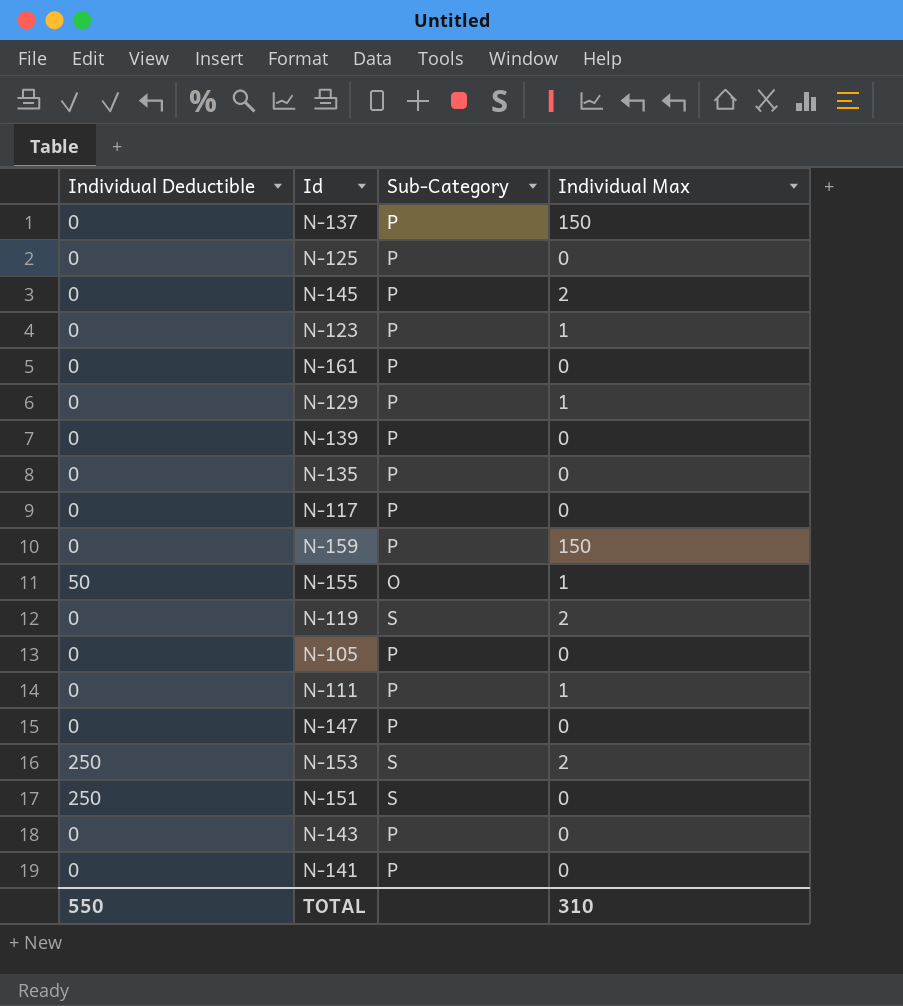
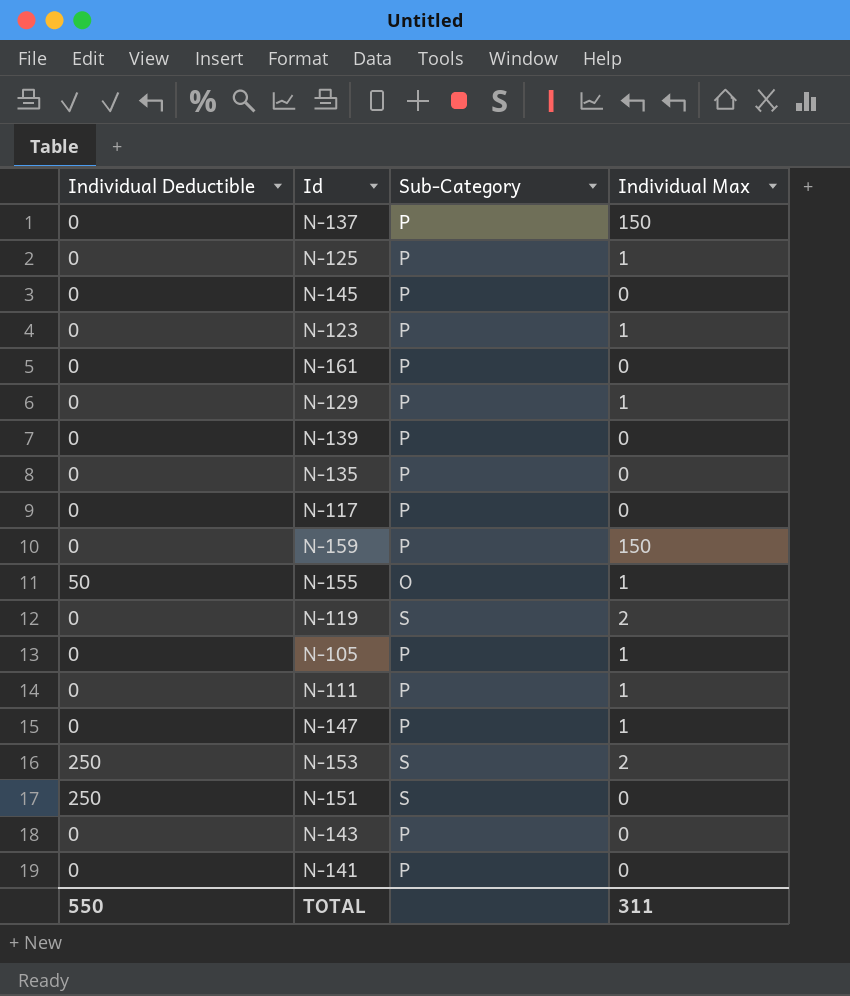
N-125 | Individual Max: 0 -> 1
N-145 | Individual Max: 2 -> 0
N-105 | Individual Max: 0 -> 1
N-147 | Individual Max: 0 -> 1
TOTAL | Individual Max: 310 -> 311

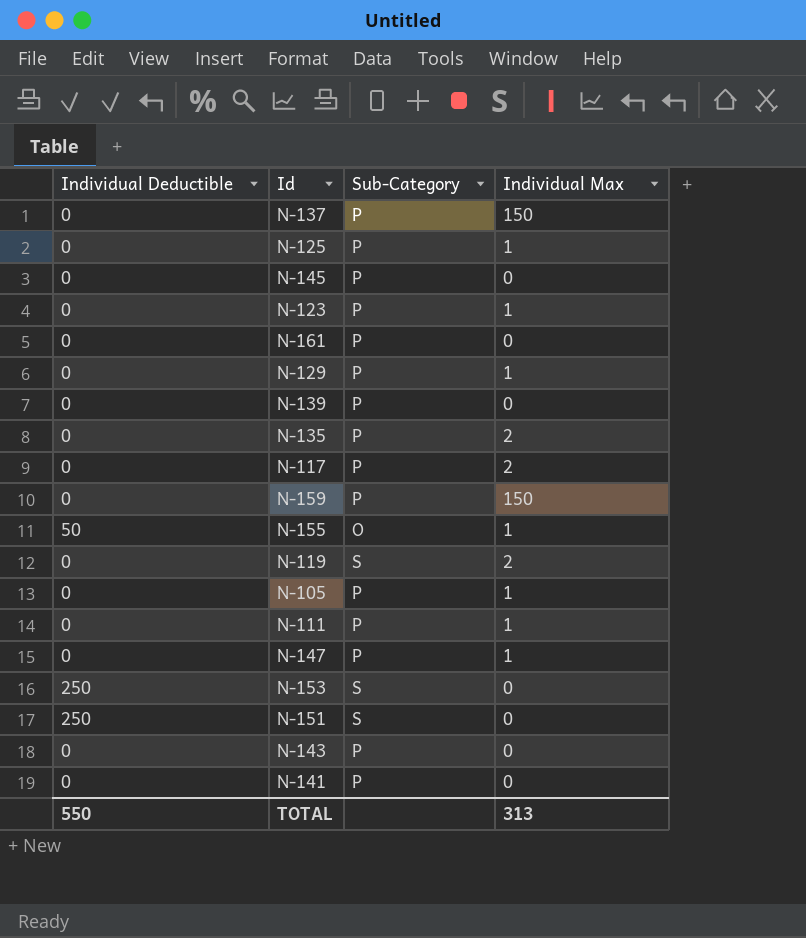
N-135 | Individual Max: 0 -> 2
N-117 | Individual Max: 0 -> 2
N-153 | Individual Max: 2 -> 0
TOTAL | Individual Max: 311 -> 313

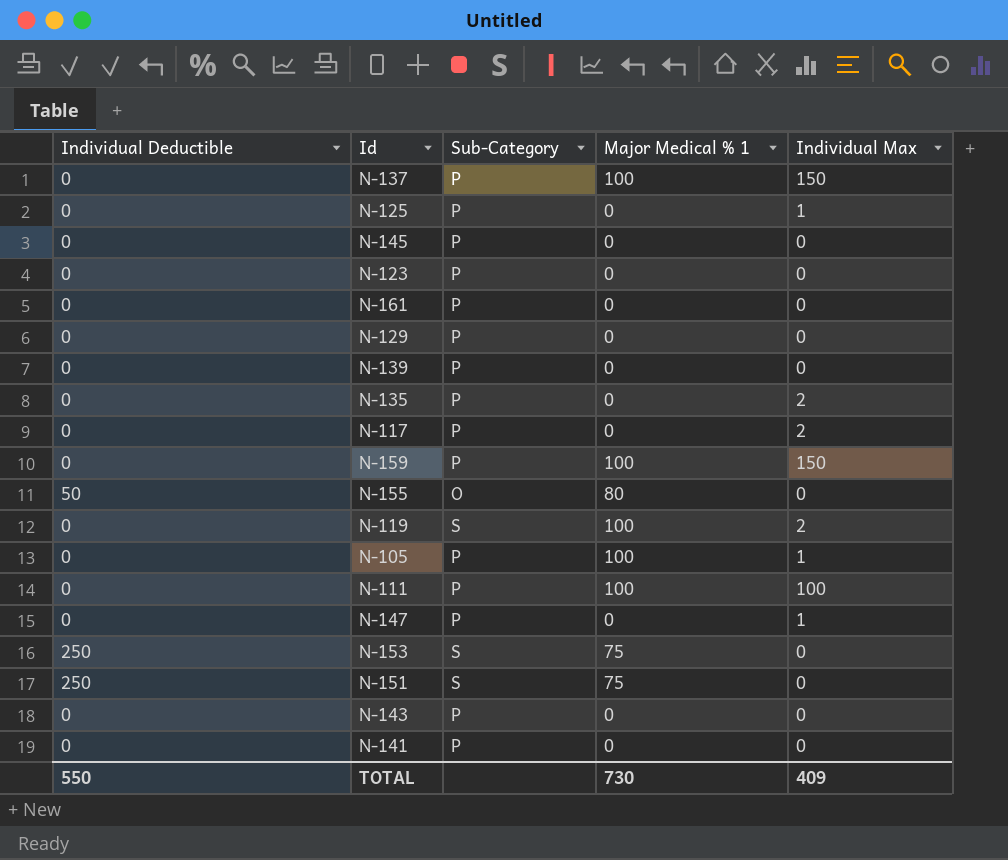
column Major Medical % 1 | position: none -> 4
N-123 | Individual Max: 1 -> 0
N-129 | Individual Max: 1 -> 0
N-155 | Individual Max: 1 -> 0
N-111 | Individual Max: 1 -> 100
TOTAL | Individual Max: 313 -> 409

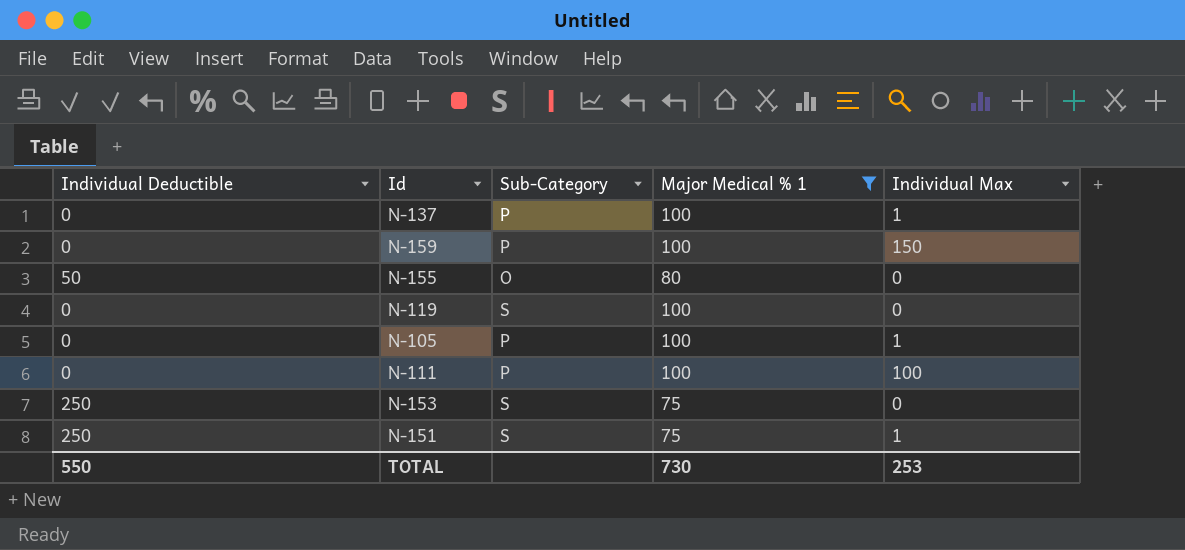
filter: none -> Major Medical % 1 != 0
N-137 | Individual Max: 150 -> 1
N-119 | Individual Max: 2 -> 0
N-151 | Individual Max: 0 -> 1
TOTAL | Individual Max: 409 -> 253

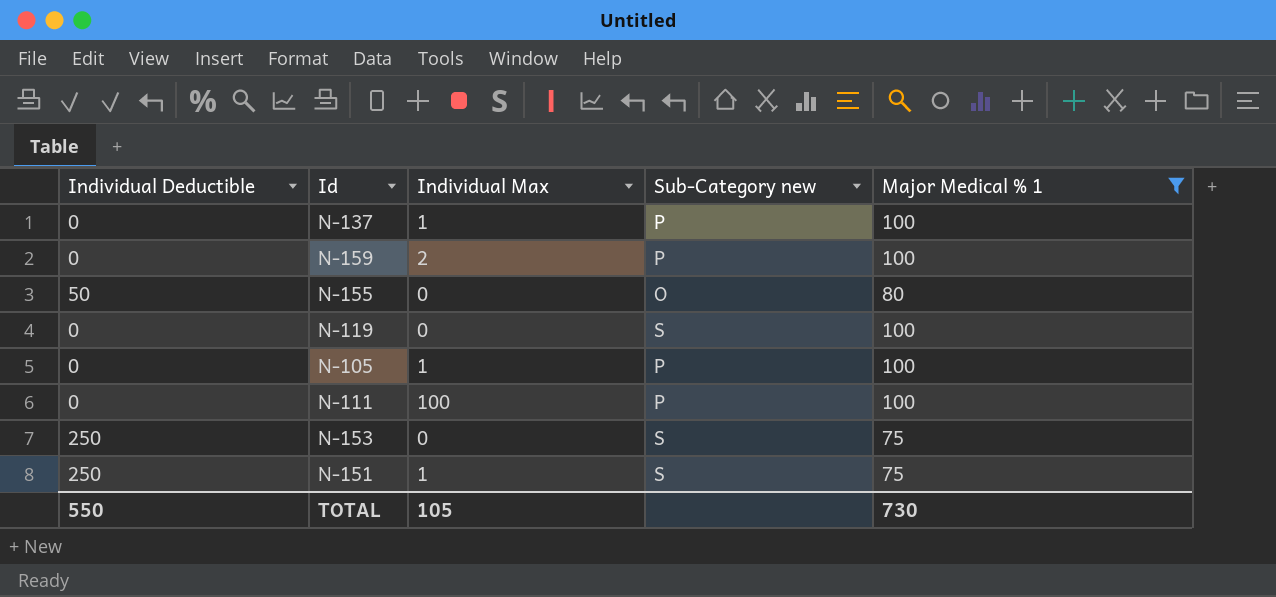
column Individual Max | position: 5 -> 3
column name: Sub-Category -> Sub-Category new
N-159 | Individual Max: 150 -> 2
TOTAL | Individual Max: 253 -> 105

